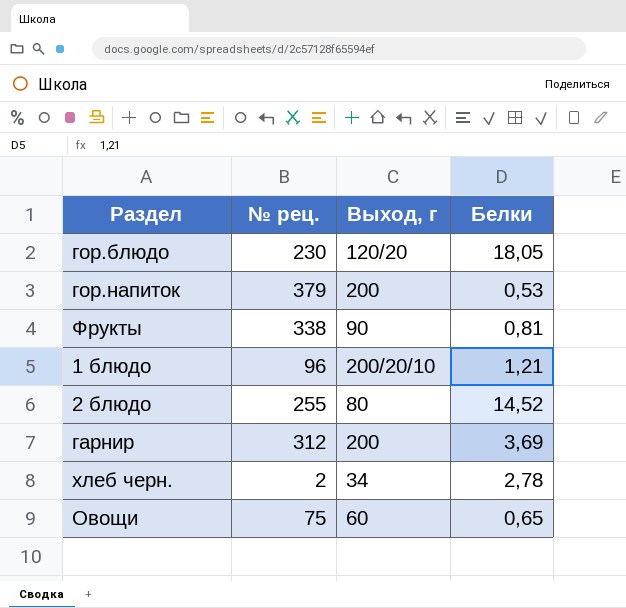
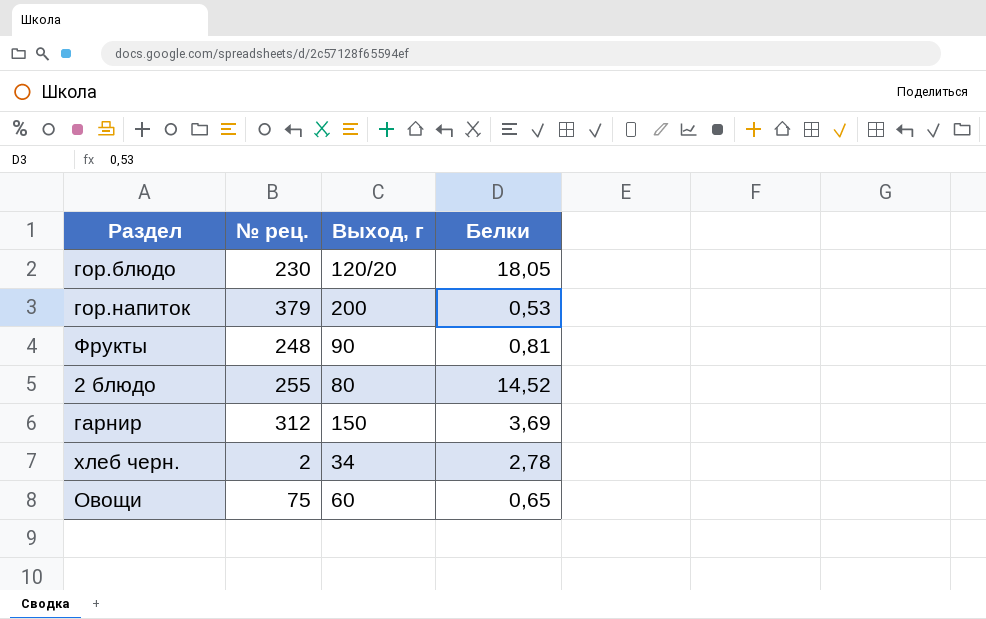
row 1 блюдо: 96 | 200/20/10 | 1,21 -> none
Фрукты | № рец.: 338 -> 248
гарнир | Выход, г: 200 -> 150

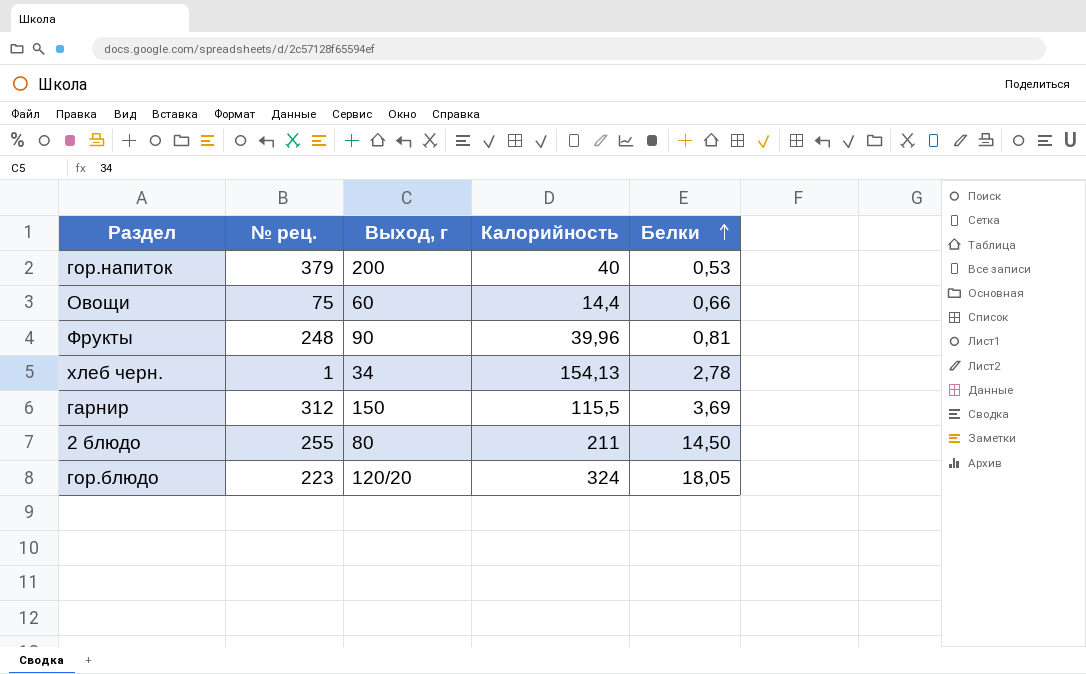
row order: none -> Белки ascending
column Калорийность | position: none -> 4
Овощи | Белки: 0,65 -> 0,66
хлеб черн. | № рец.: 2 -> 1
2 блюдо | Белки: 14,52 -> 14,50
гор.блюдо | № рец.: 230 -> 223

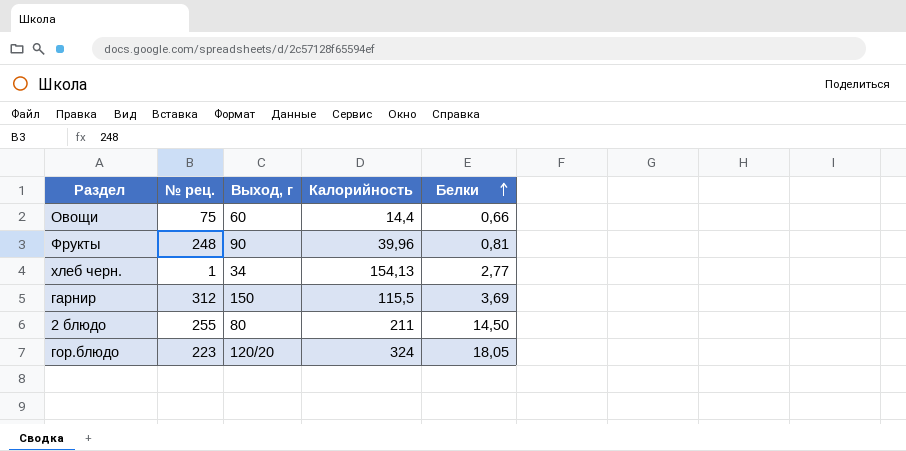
row гор.напиток: 379 | 200 | 40 | 0,53 -> none
хлеб черн. | Белки: 2,78 -> 2,77

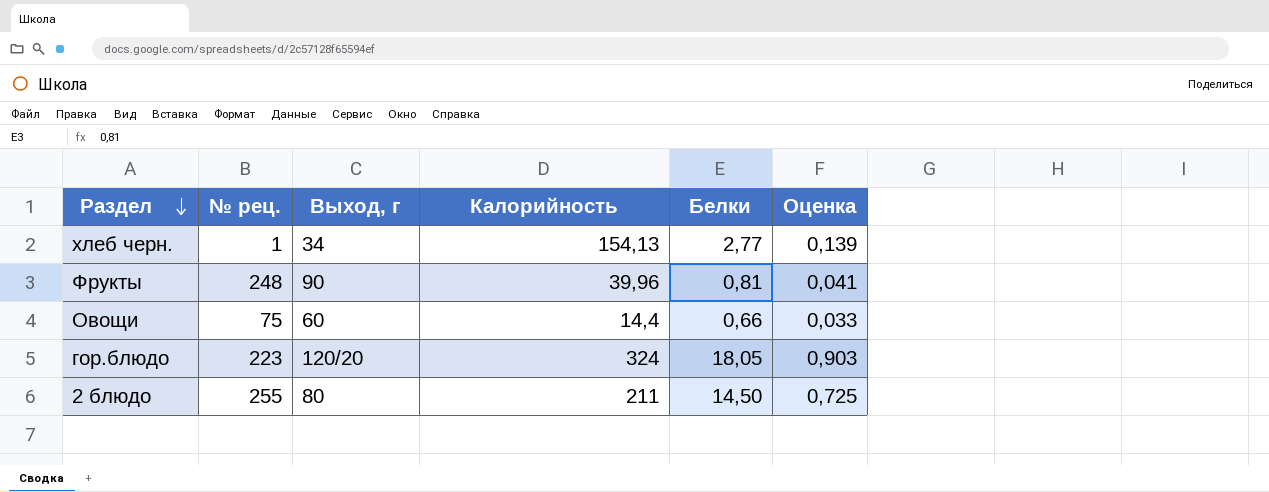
row order: Белки ascending -> Раздел descending
column Оценка | formula: none -> [Белки] * 0,05
row гарнир: 312 | 150 | 115,5 | 3,69 -> none

